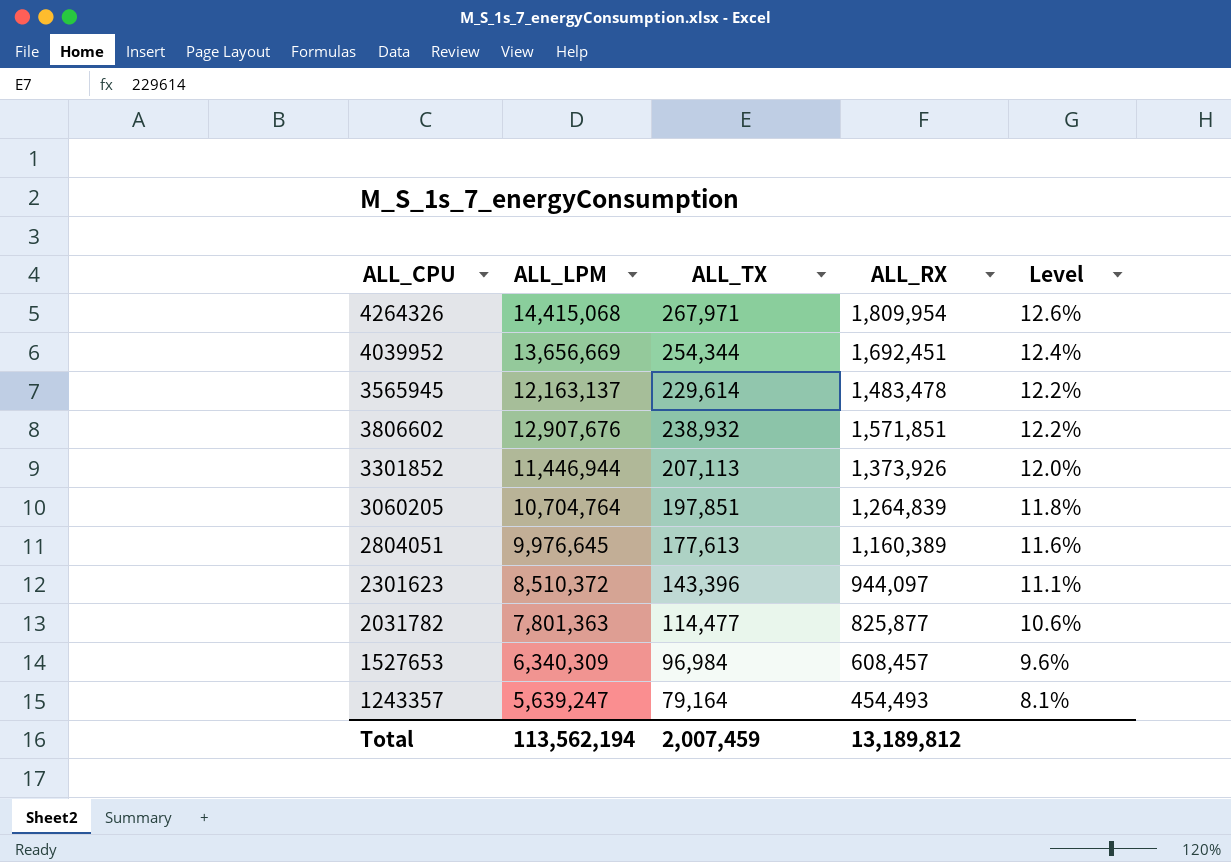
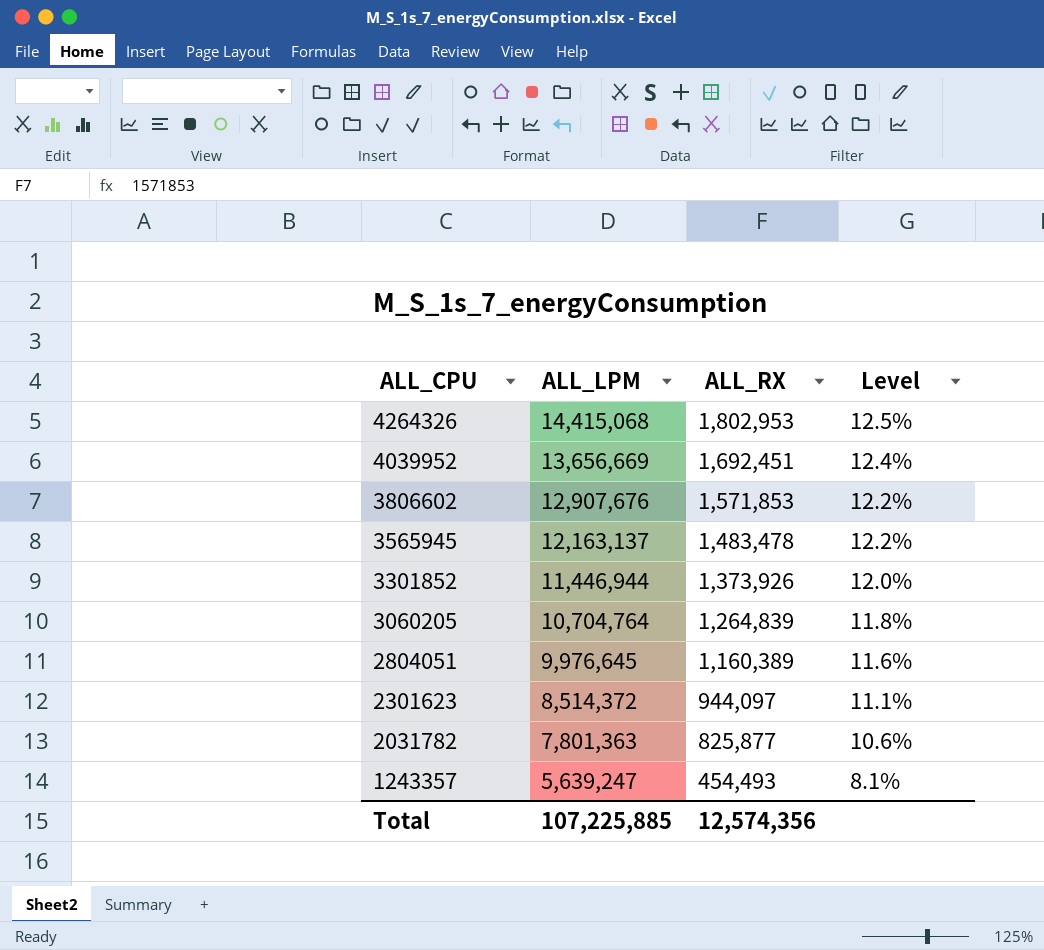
row order: Level descending -> ALL_CPU descending
column ALL_TX | position: 3 -> none
row 1527653: 6,340,309 | 96,984 | 608,457 | 9.6% -> none
4264326 | ALL_RX: 1,809,954 -> 1,802,953
4264326 | Level: 12.6% -> 12.5%
3806602 | ALL_RX: 1,571,851 -> 1,571,853
2301623 | ALL_LPM: 8,510,372 -> 8,514,372
Total | ALL_LPM: 113,562,194 -> 107,225,885
Total | ALL_RX: 13,189,812 -> 12,574,356

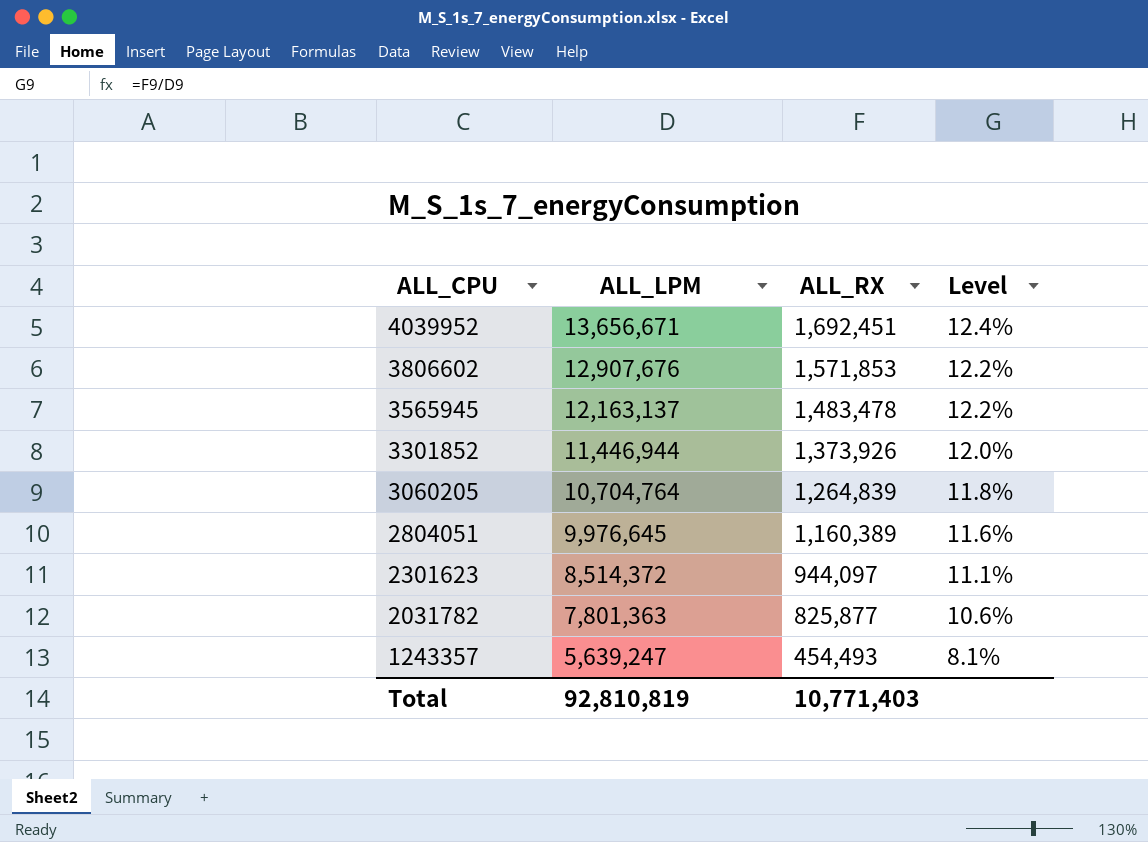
row 4264326: 14,415,068 | 1,802,953 | 12.5% -> none
4039952 | ALL_LPM: 13,656,669 -> 13,656,671
Total | ALL_LPM: 107,225,885 -> 92,810,819
Total | ALL_RX: 12,574,356 -> 10,771,403

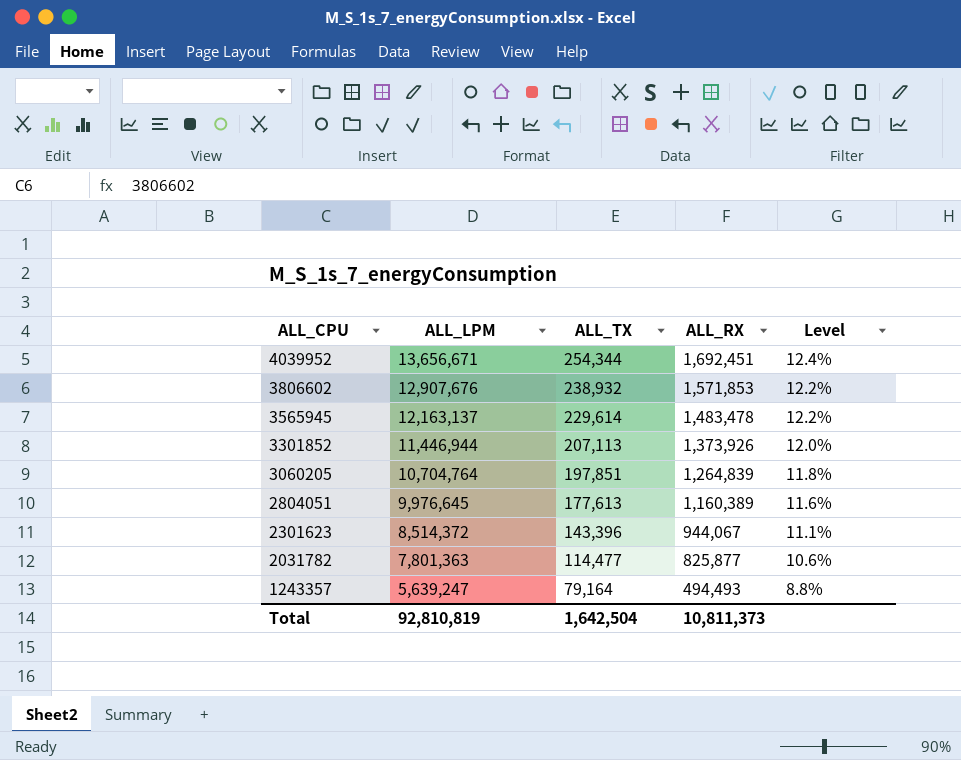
column ALL_TX | position: none -> 3
2301623 | ALL_RX: 944,097 -> 944,067
1243357 | ALL_RX: 454,493 -> 494,493
1243357 | Level: 8.1% -> 8.8%
Total | ALL_RX: 10,771,403 -> 10,811,373

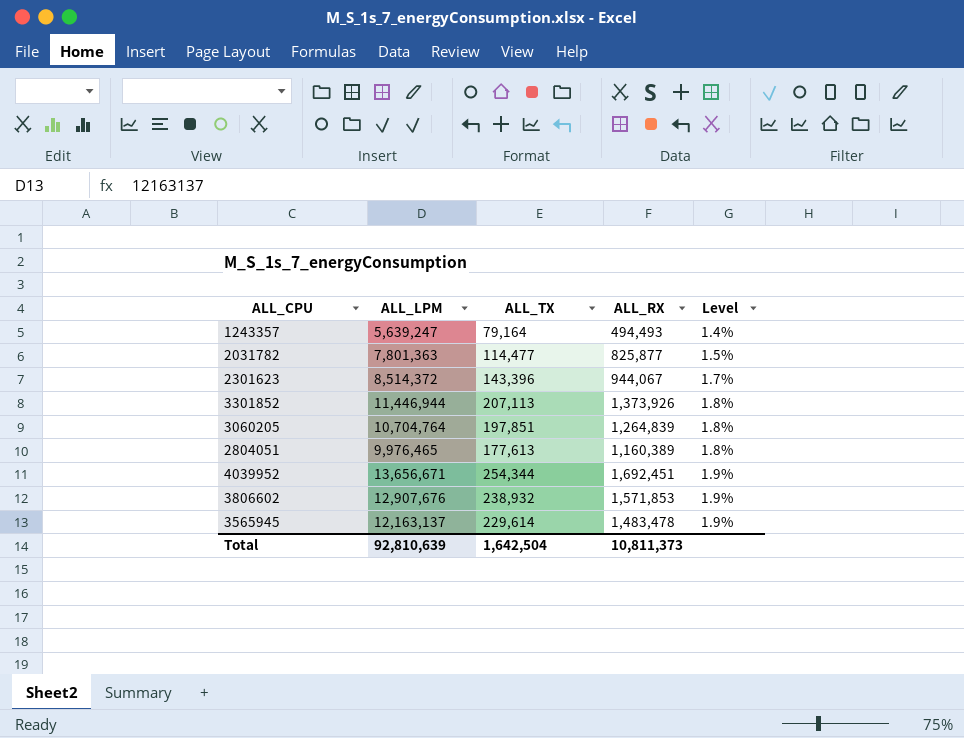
row order: ALL_CPU descending -> Level ascending
column Level | formula: [ALL_RX] / [ALL_LPM] -> [ALL_TX] / [ALL_LPM]
2804051 | ALL_LPM: 9,976,645 -> 9,976,465
Total | ALL_LPM: 92,810,819 -> 92,810,639

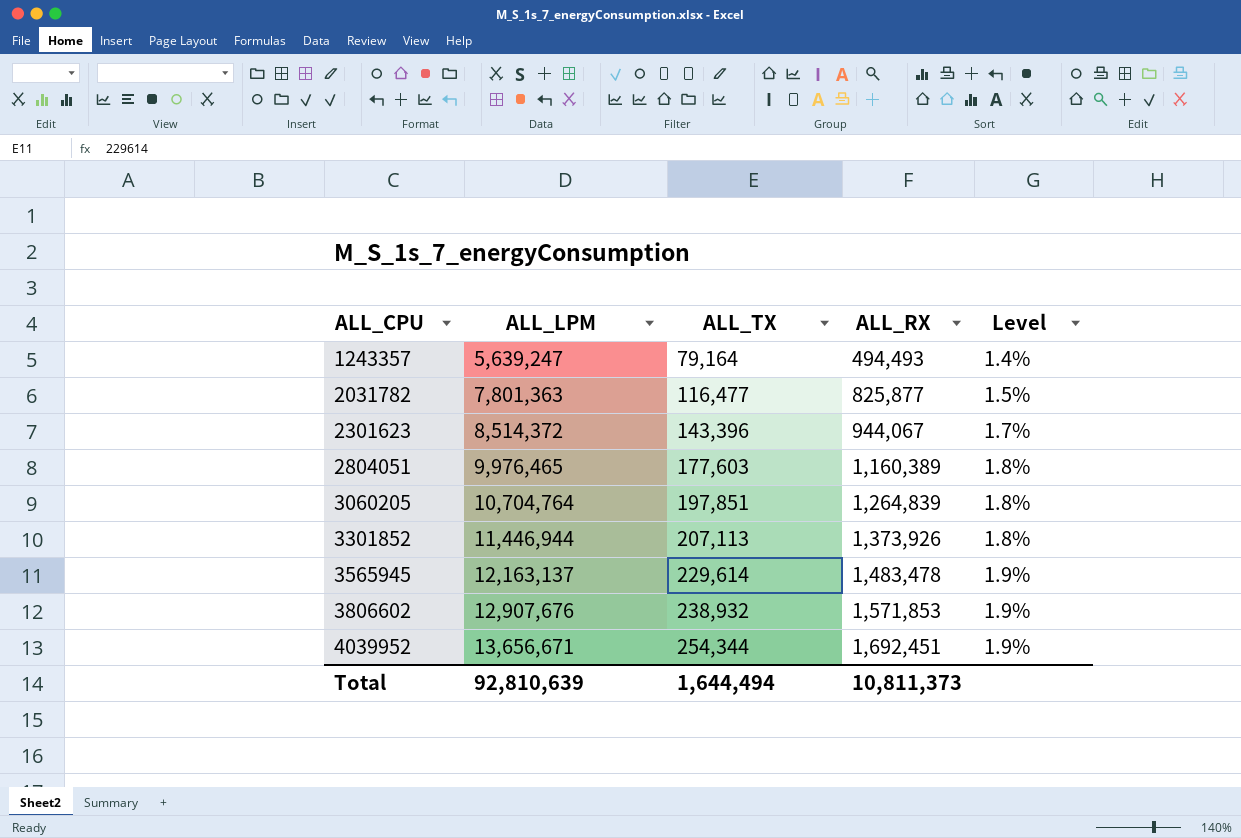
row order: Level ascending -> ALL_CPU ascending
2031782 | ALL_TX: 114,477 -> 116,477
2804051 | ALL_TX: 177,613 -> 177,603
Total | ALL_TX: 1,642,504 -> 1,644,494

